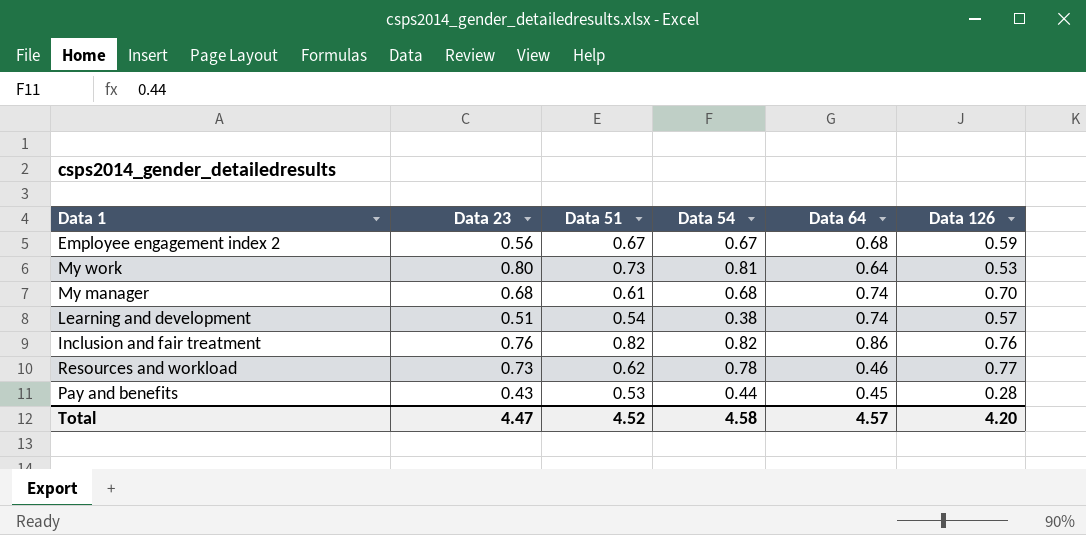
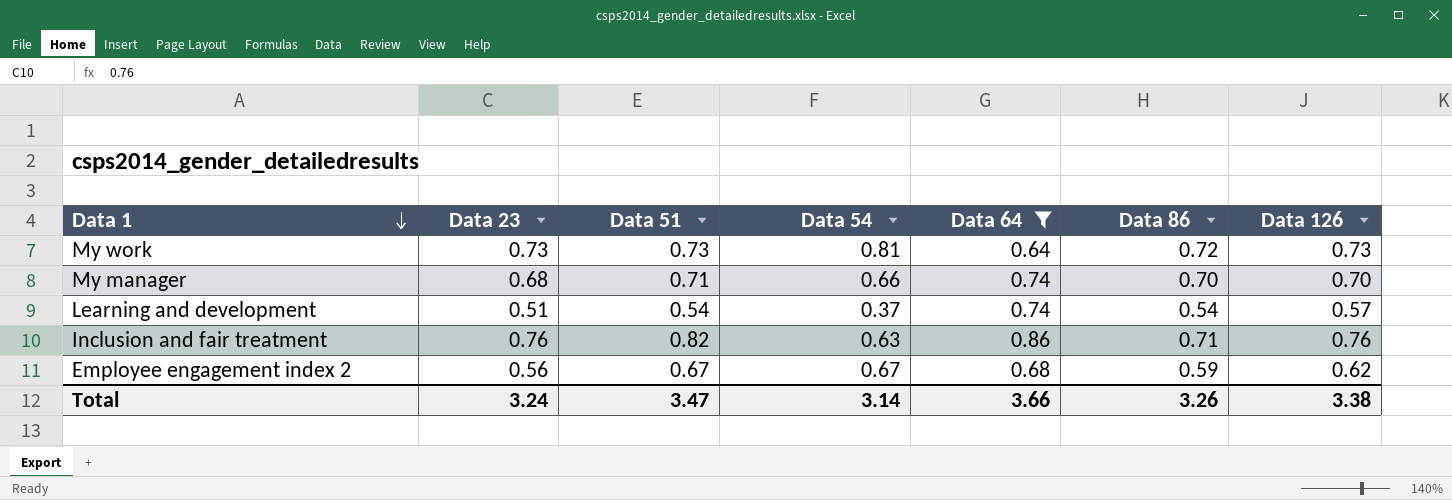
filter: none -> Data 64 >= 0.64
row order: none -> Data 1 descending
column Data 86 | position: none -> 6
My work | Data 23: 0.80 -> 0.73
My work | Data 126: 0.53 -> 0.73
My manager | Data 51: 0.61 -> 0.71
My manager | Data 54: 0.68 -> 0.66
Learning and development | Data 54: 0.38 -> 0.37
Inclusion and fair treatment | Data 54: 0.82 -> 0.63
Employee engagement index 2 | Data 126: 0.59 -> 0.62
Total | Data 23: 4.47 -> 3.24
Total | Data 51: 4.52 -> 3.47
Total | Data 54: 4.58 -> 3.14
Total | Data 64: 4.57 -> 3.66
Total | Data 126: 4.20 -> 3.38

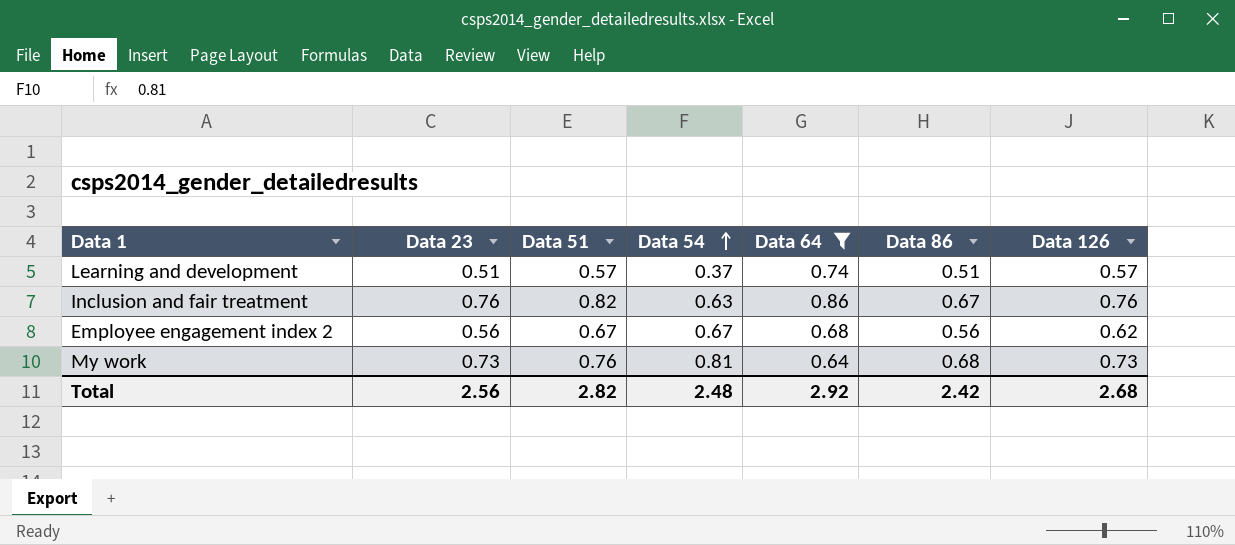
row order: Data 1 descending -> Data 54 ascending
row My manager: 0.68 | 0.71 | 0.66 | 0.74 | 0.70 | 0.70 -> none
Learning and development | Data 51: 0.54 -> 0.57
Learning and development | Data 86: 0.54 -> 0.51
Inclusion and fair treatment | Data 86: 0.71 -> 0.67
Employee engagement index 2 | Data 86: 0.59 -> 0.56
My work | Data 51: 0.73 -> 0.76
My work | Data 86: 0.72 -> 0.68
Total | Data 23: 3.24 -> 2.56
Total | Data 51: 3.47 -> 2.82
Total | Data 54: 3.14 -> 2.48
Total | Data 64: 3.66 -> 2.92
Total | Data 86: 3.26 -> 2.42
Total | Data 126: 3.38 -> 2.68

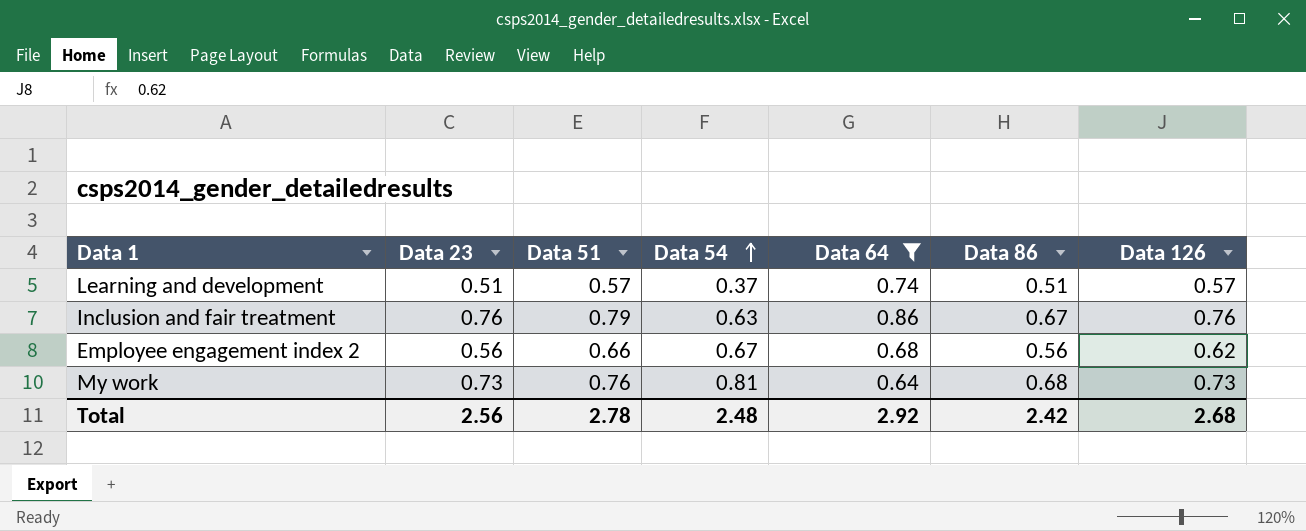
Inclusion and fair treatment | Data 51: 0.82 -> 0.79
Employee engagement index 2 | Data 51: 0.67 -> 0.66
Total | Data 51: 2.82 -> 2.78

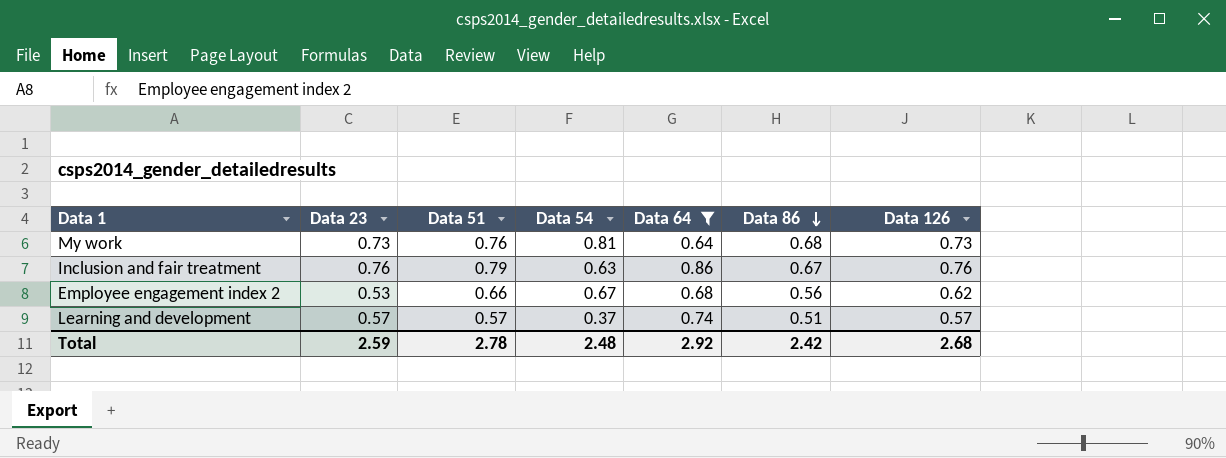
row order: Data 54 ascending -> Data 86 descending
Employee engagement index 2 | Data 23: 0.56 -> 0.53
Learning and development | Data 23: 0.51 -> 0.57
Total | Data 23: 2.56 -> 2.59

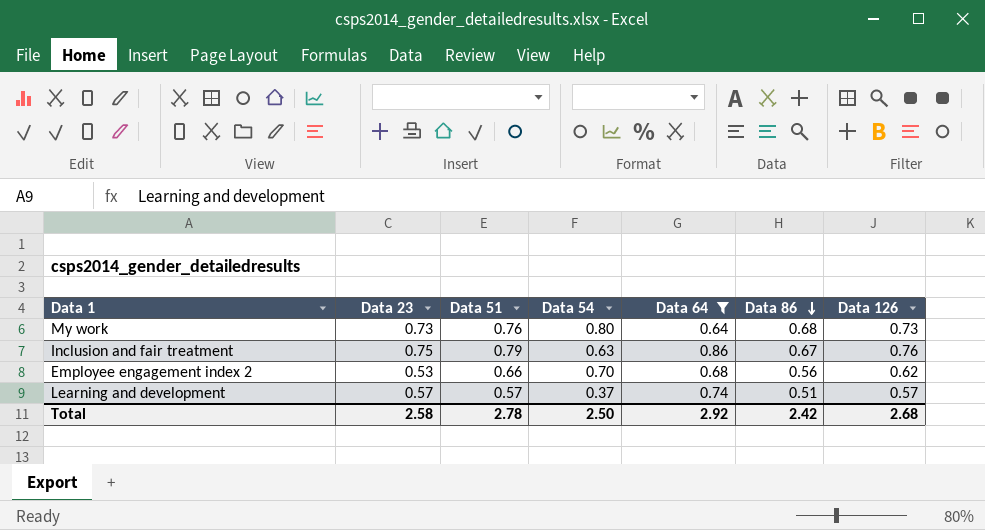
My work | Data 54: 0.81 -> 0.80
Inclusion and fair treatment | Data 23: 0.76 -> 0.75
Employee engagement index 2 | Data 54: 0.67 -> 0.70
Total | Data 23: 2.59 -> 2.58
Total | Data 54: 2.48 -> 2.50

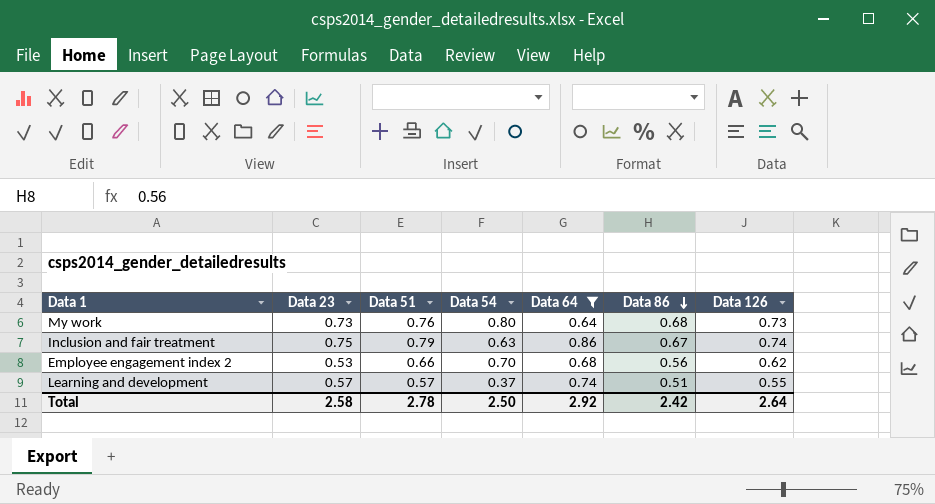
Inclusion and fair treatment | Data 126: 0.76 -> 0.74
Learning and development | Data 126: 0.57 -> 0.55
Total | Data 126: 2.68 -> 2.64

